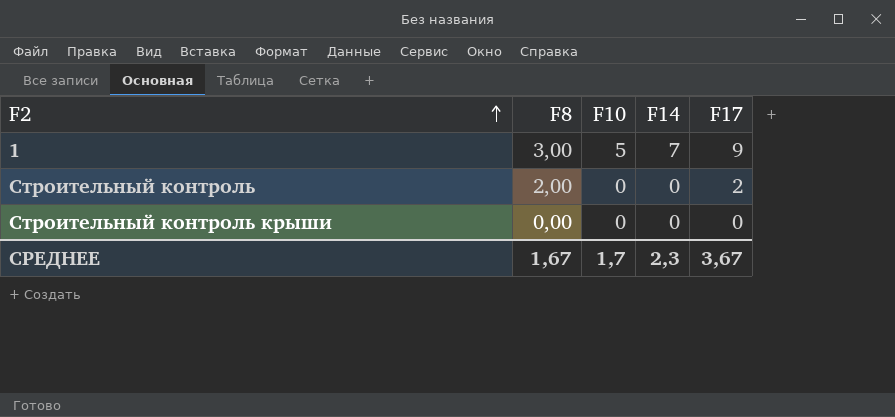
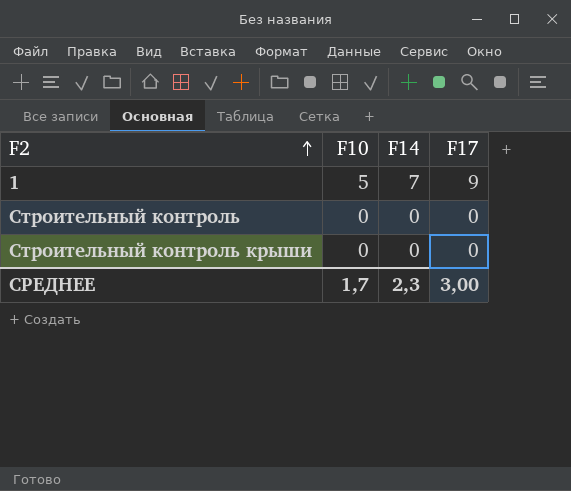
column F8 | position: 2 -> none
Строительный контроль | F17: 2 -> 0
СРЕДНЕЕ | F17: 3,67 -> 3,00

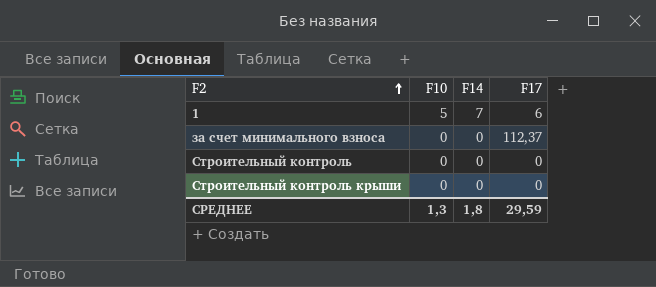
1 | F17: 9 -> 6
row за счет минимального взноса: none -> 0 | 0 | 112,37
СРЕДНЕЕ | F10: 1,7 -> 1,3
СРЕДНЕЕ | F14: 2,3 -> 1,8
СРЕДНЕЕ | F17: 3,00 -> 29,59

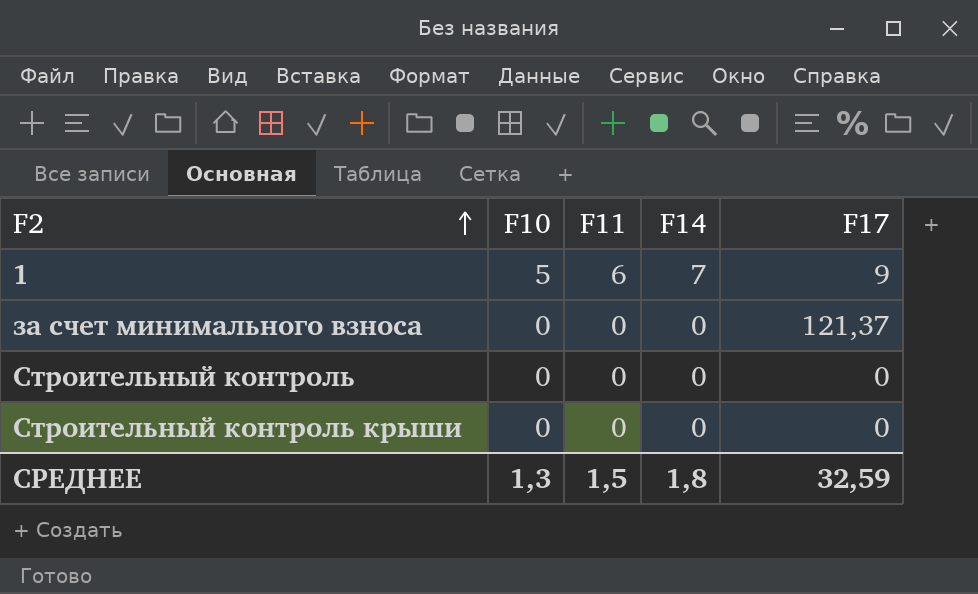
column F11 | position: none -> 3
1 | F17: 6 -> 9
за счет минимального взноса | F17: 112,37 -> 121,37
СРЕДНЕЕ | F17: 29,59 -> 32,59

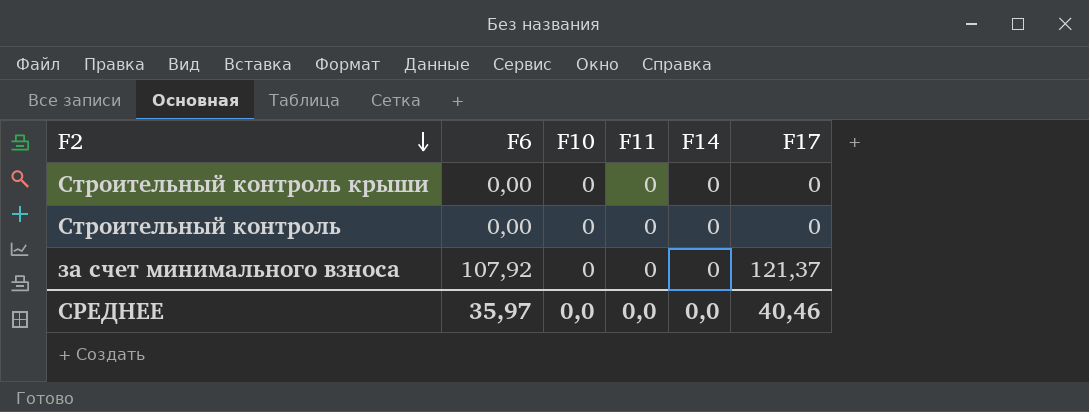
row order: F2 ascending -> F2 descending
column F6 | position: none -> 2
row 1: 5 | 6 | 7 | 9 -> none
СРЕДНЕЕ | F10: 1,3 -> 0,0
СРЕДНЕЕ | F11: 1,5 -> 0,0
СРЕДНЕЕ | F14: 1,8 -> 0,0
СРЕДНЕЕ | F17: 32,59 -> 40,46

